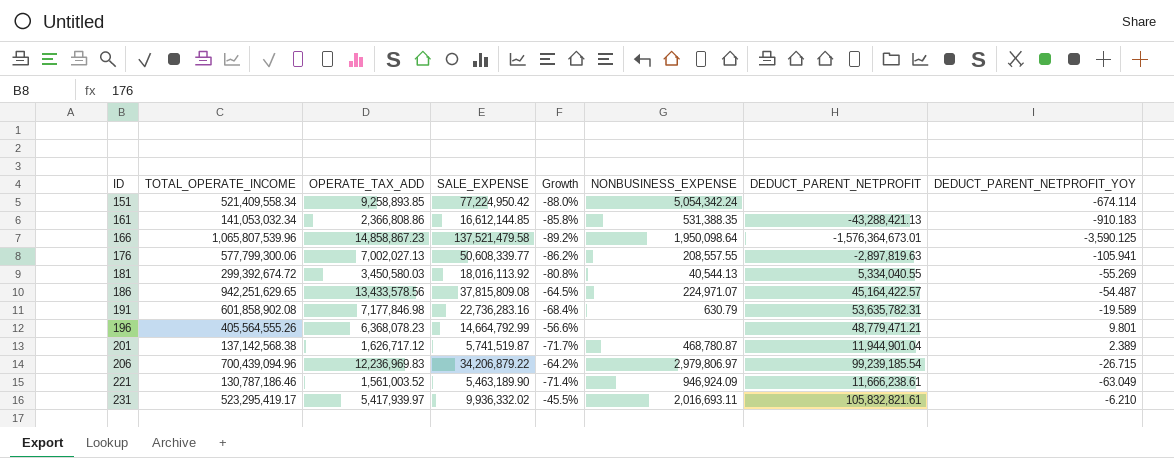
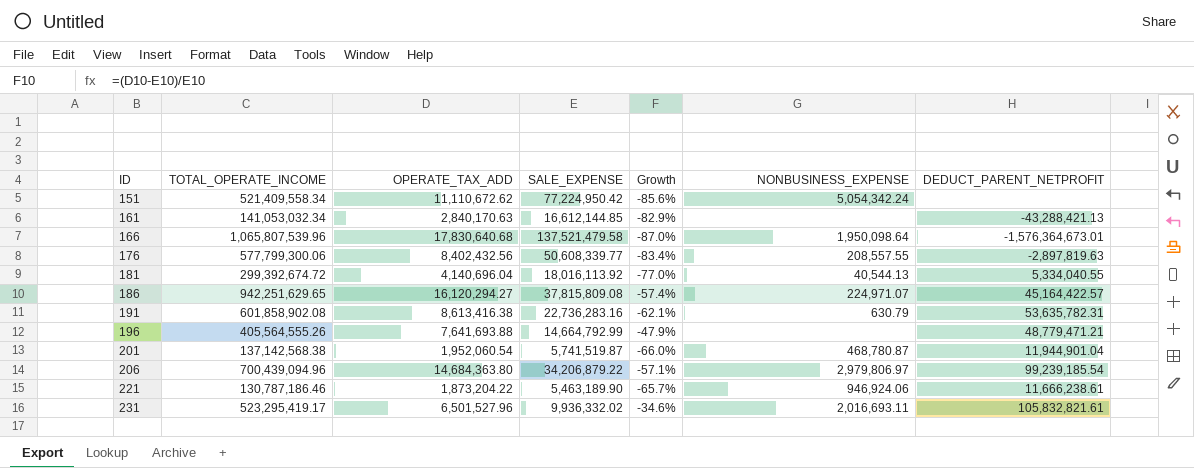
column DEDUCT_PARENT_NETPROFIT_YOY | position: 8 -> none
151 | OPERATE_TAX_ADD: 9,258,893.85 -> 11,110,672.62
151 | Growth: -88.0% -> -85.6%
161 | OPERATE_TAX_ADD: 2,366,808.86 -> 2,840,170.63
161 | Growth: -85.8% -> -82.9%
161 | NONBUSINESS_EXPENSE: 531,388.35 -> none
166 | OPERATE_TAX_ADD: 14,858,867.23 -> 17,830,640.68
166 | Growth: -89.2% -> -87.0%
176 | OPERATE_TAX_ADD: 7,002,027.13 -> 8,402,432.56
176 | Growth: -86.2% -> -83.4%
181 | OPERATE_TAX_ADD: 3,450,580.03 -> 4,140,696.04
181 | Growth: -80.8% -> -77.0%
186 | OPERATE_TAX_ADD: 13,433,578.56 -> 16,120,294.27
186 | Growth: -64.5% -> -57.4%
191 | OPERATE_TAX_ADD: 7,177,846.98 -> 8,613,416.38
191 | Growth: -68.4% -> -62.1%
196 | OPERATE_TAX_ADD: 6,368,078.23 -> 7,641,693.88
196 | Growth: -56.6% -> -47.9%
201 | OPERATE_TAX_ADD: 1,626,717.12 -> 1,952,060.54
201 | Growth: -71.7% -> -66.0%
206 | OPERATE_TAX_ADD: 12,236,969.83 -> 14,684,363.80
206 | Growth: -64.2% -> -57.1%
221 | OPERATE_TAX_ADD: 1,561,003.52 -> 1,873,204.22
221 | Growth: -71.4% -> -65.7%
221 | NONBUSINESS_EXPENSE: 946,924.09 -> 946,924.06
231 | OPERATE_TAX_ADD: 5,417,939.97 -> 6,501,527.96
231 | Growth: -45.5% -> -34.6%

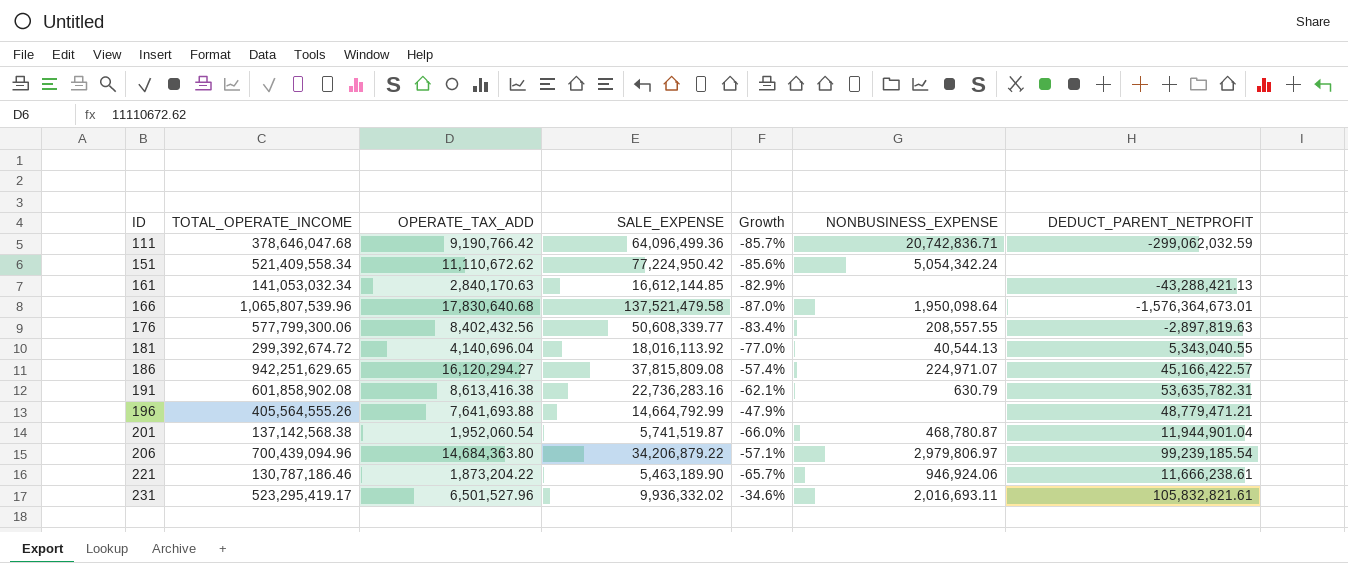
row 111: none -> 378,646,047.68 | 9,190,766.42 | 64,096,499.36 | -85.7% | 20,742,836.71 | -299,062,032.59
181 | DEDUCT_PARENT_NETPROFIT: 5,334,040.55 -> 5,343,040.55
186 | DEDUCT_PARENT_NETPROFIT: 45,164,422.57 -> 45,166,422.57

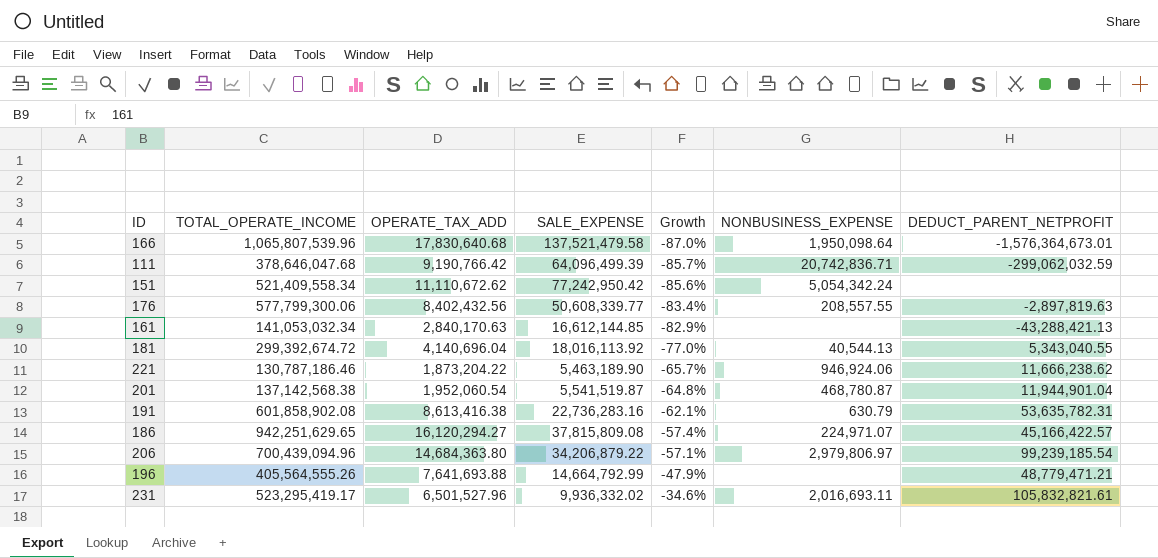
row order: ID ascending -> Growth ascending
111 | SALE_EXPENSE: 64,096,499.36 -> 64,096,499.39
151 | SALE_EXPENSE: 77,224,950.42 -> 77,242,950.42
221 | DEDUCT_PARENT_NETPROFIT: 11,666,238.61 -> 11,666,238.62
201 | SALE_EXPENSE: 5,741,519.87 -> 5,541,519.87
201 | Growth: -66.0% -> -64.8%

